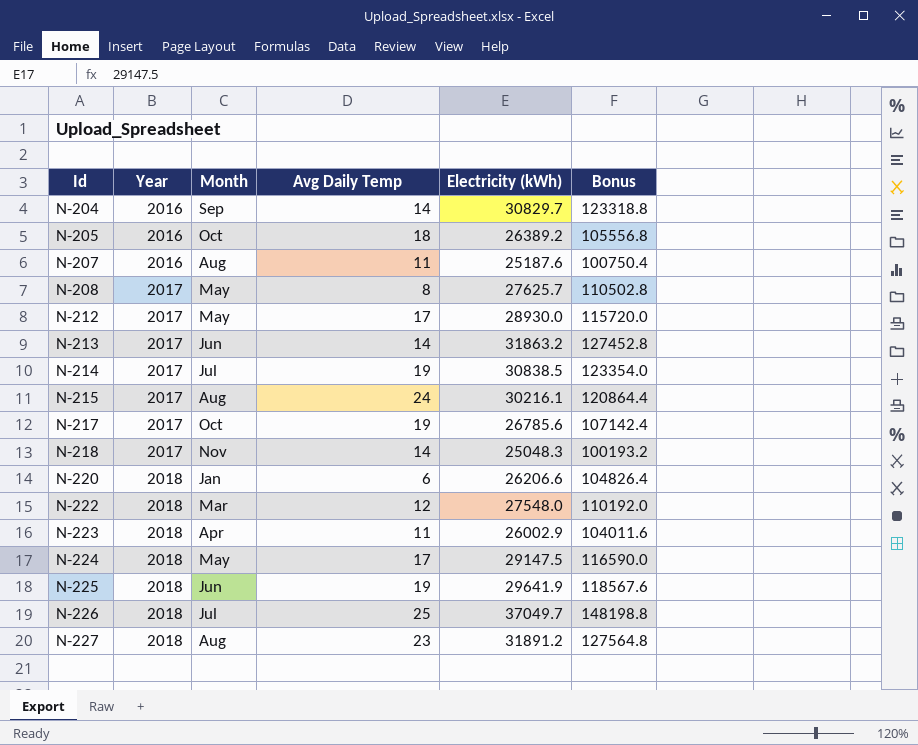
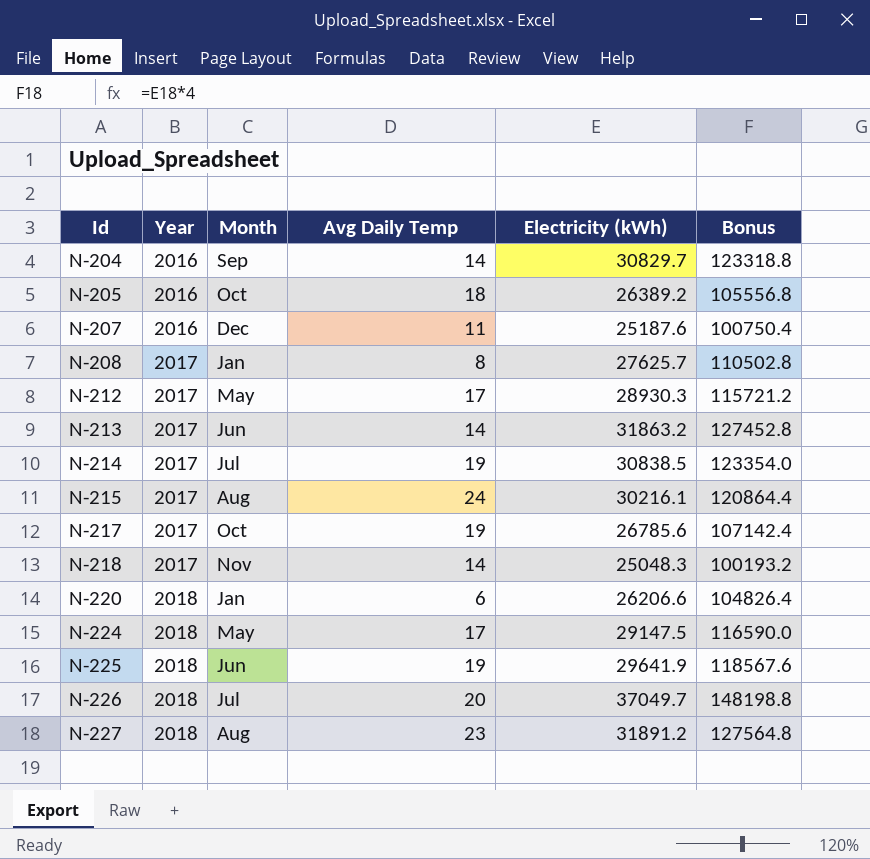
row N-222: 2018 | Mar | 12 | 27548.0 | 110192.0 -> none
row N-223: 2018 | Apr | 11 | 26002.9 | 104011.6 -> none
N-207 | Month: Aug -> Dec
N-208 | Month: May -> Jan
N-212 | Electricity (kWh): 28930.0 -> 28930.3
N-212 | Bonus: 115720.0 -> 115721.2
N-226 | Avg Daily Temp: 25 -> 20

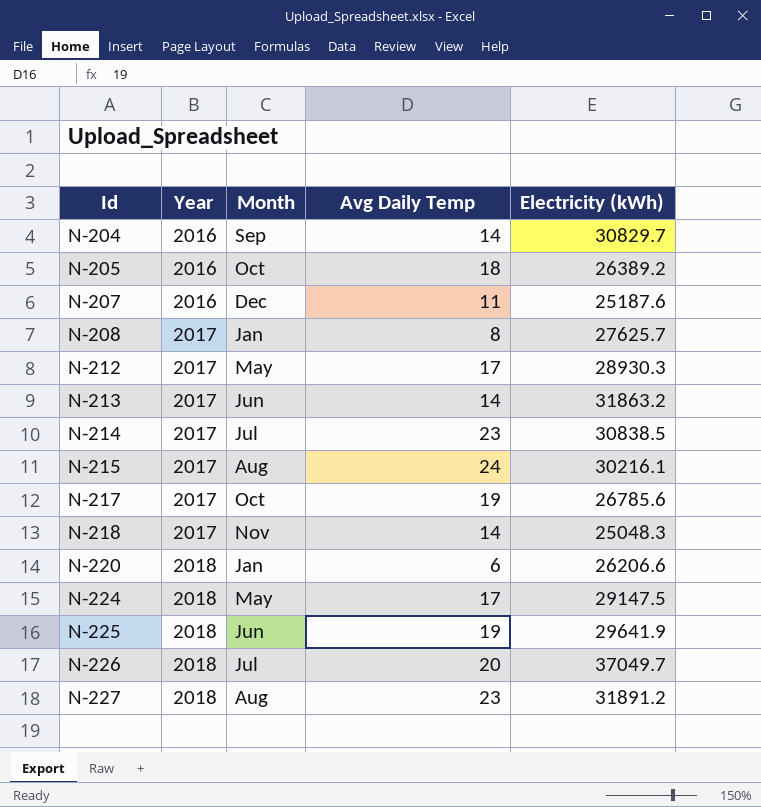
column Bonus | formula: [Electricity (kWh)] * 4 -> none
N-214 | Avg Daily Temp: 19 -> 23

